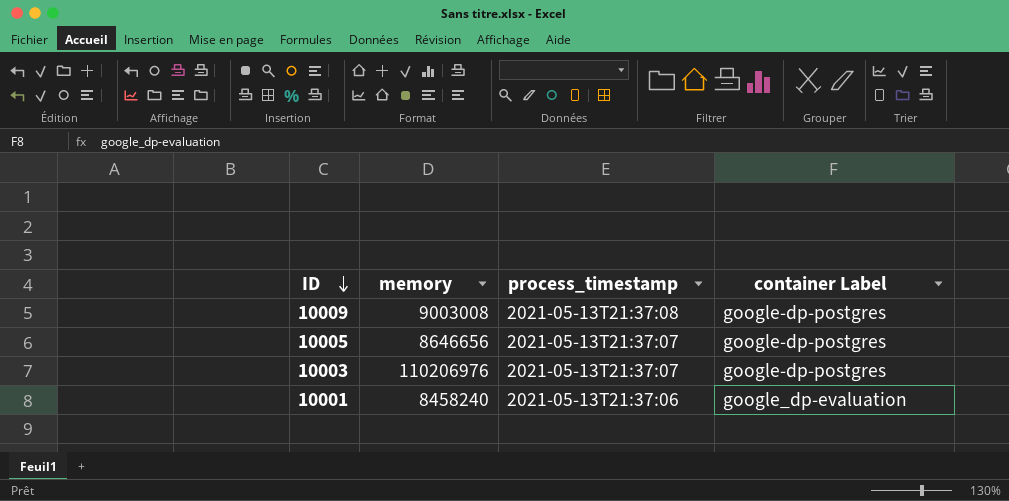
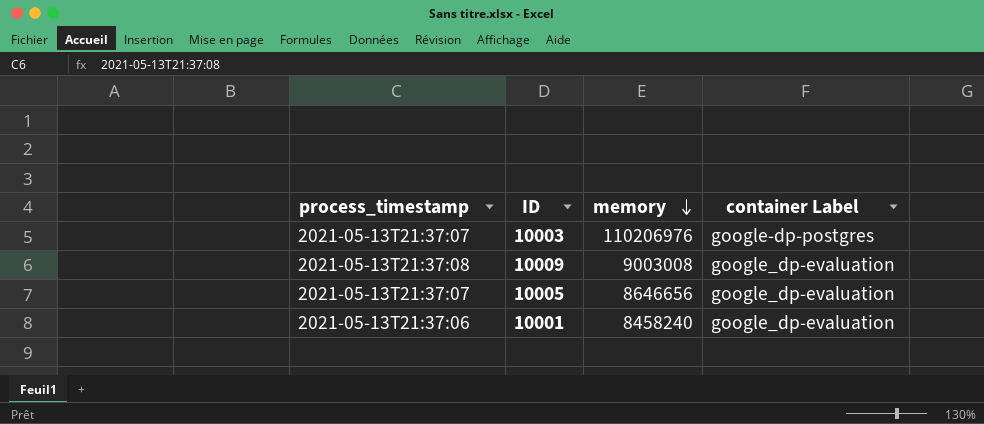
row order: ID descending -> memory descending
column process_timestamp | position: 3 -> 1
10009 | container Label: google-dp-postgres -> google_dp-evaluation
10005 | container Label: google-dp-postgres -> google_dp-evaluation

